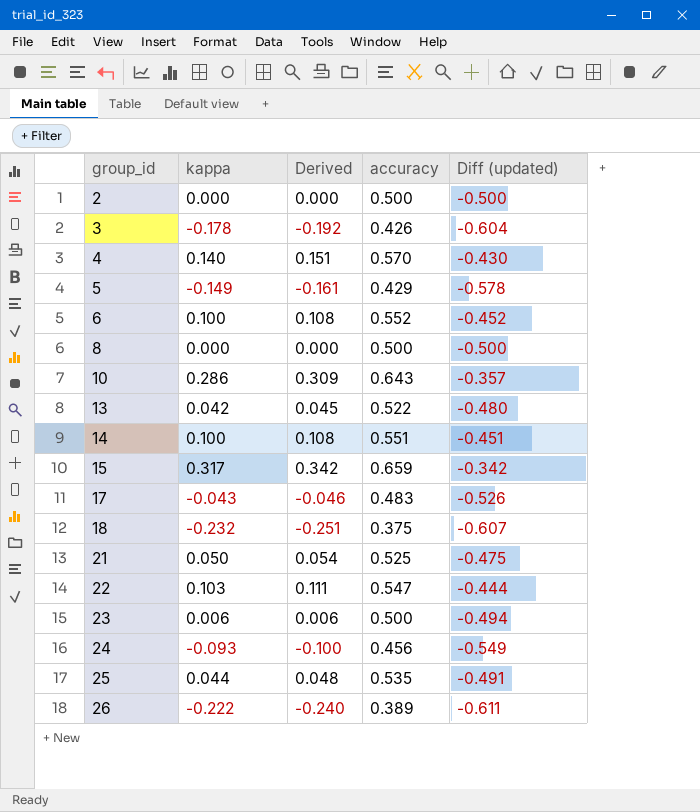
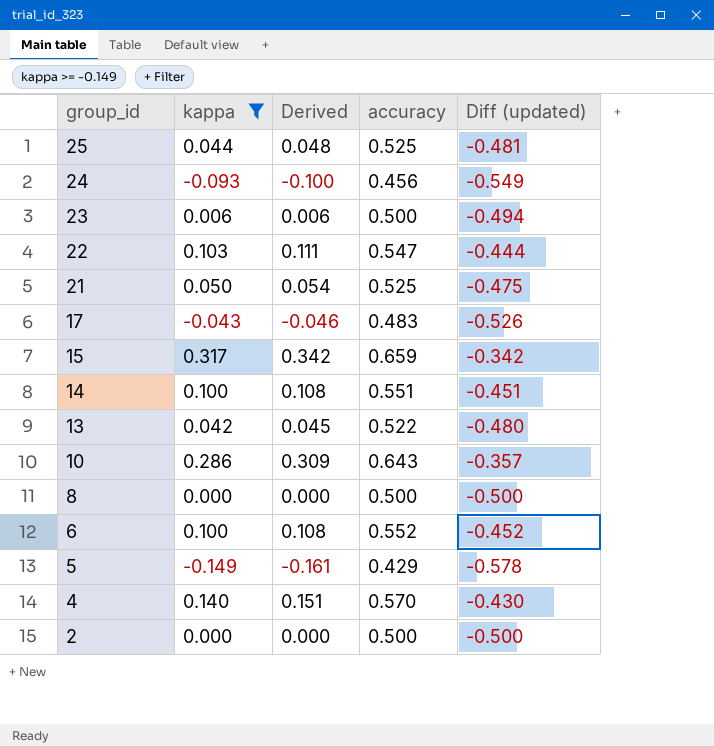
filter: none -> kappa >= -0.149
row order: group_id ascending -> group_id descending
25 | accuracy: 0.535 -> 0.525
25 | Diff (updated): -0.491 -> -0.481

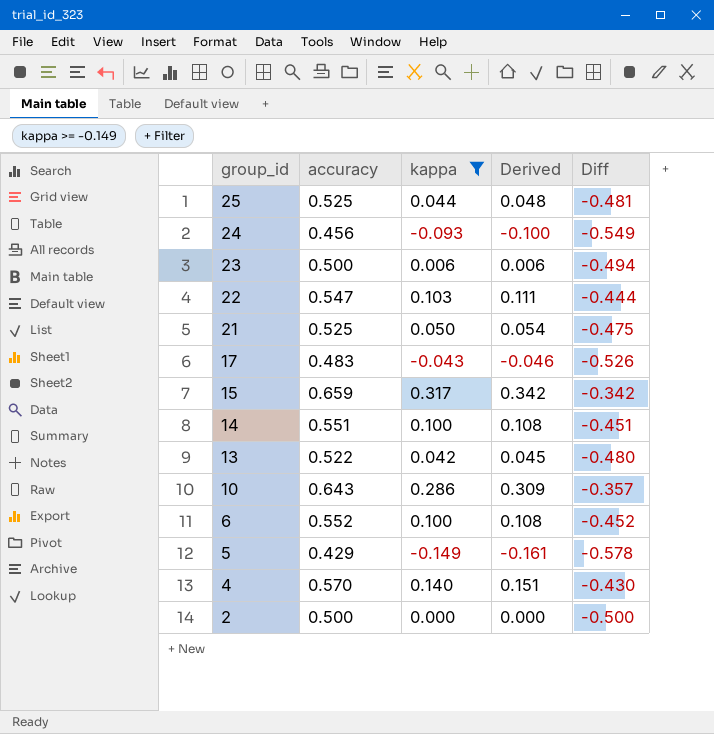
column accuracy | position: 4 -> 2
column name: Diff (updated) -> Diff
row 8: 0.000 | 0.000 | 0.500 | -0.500 -> none

